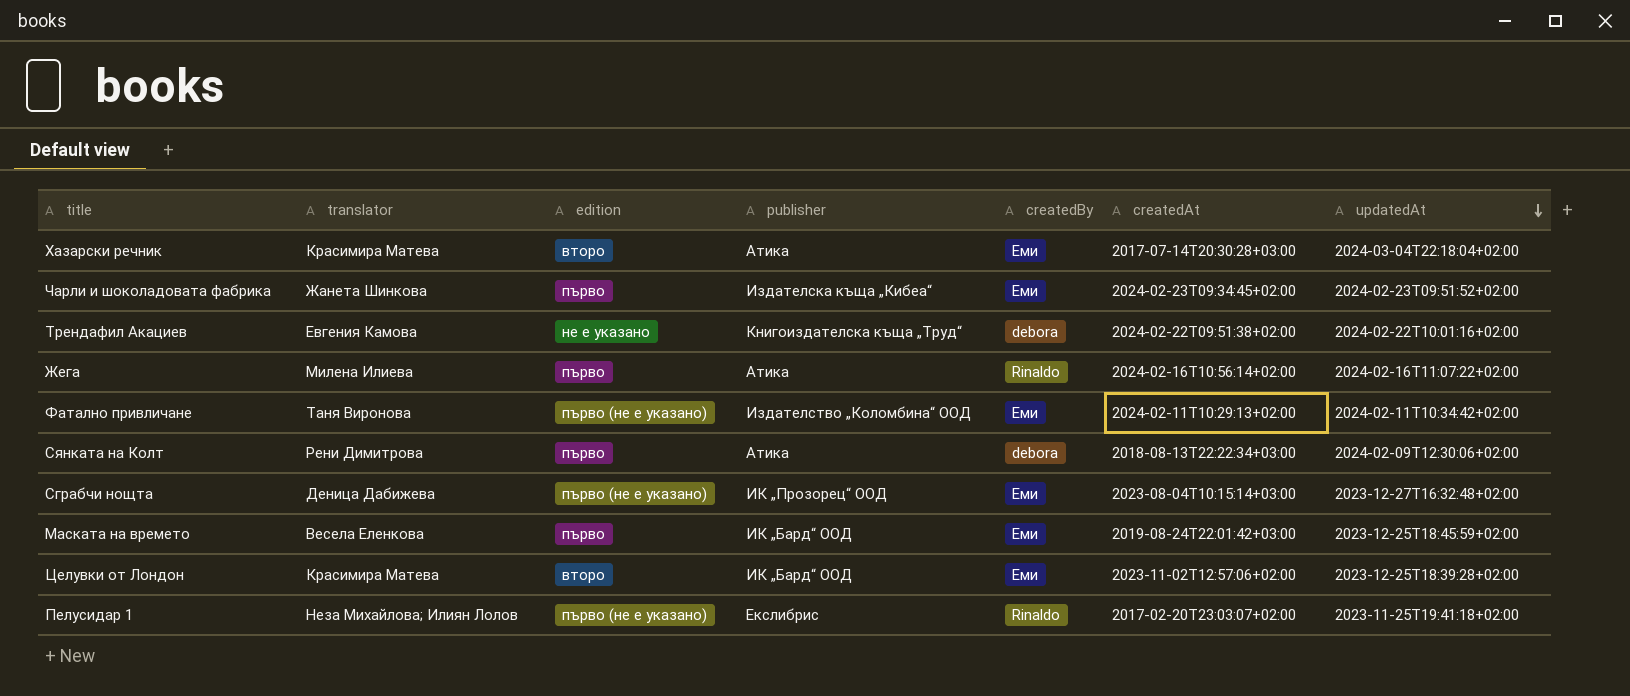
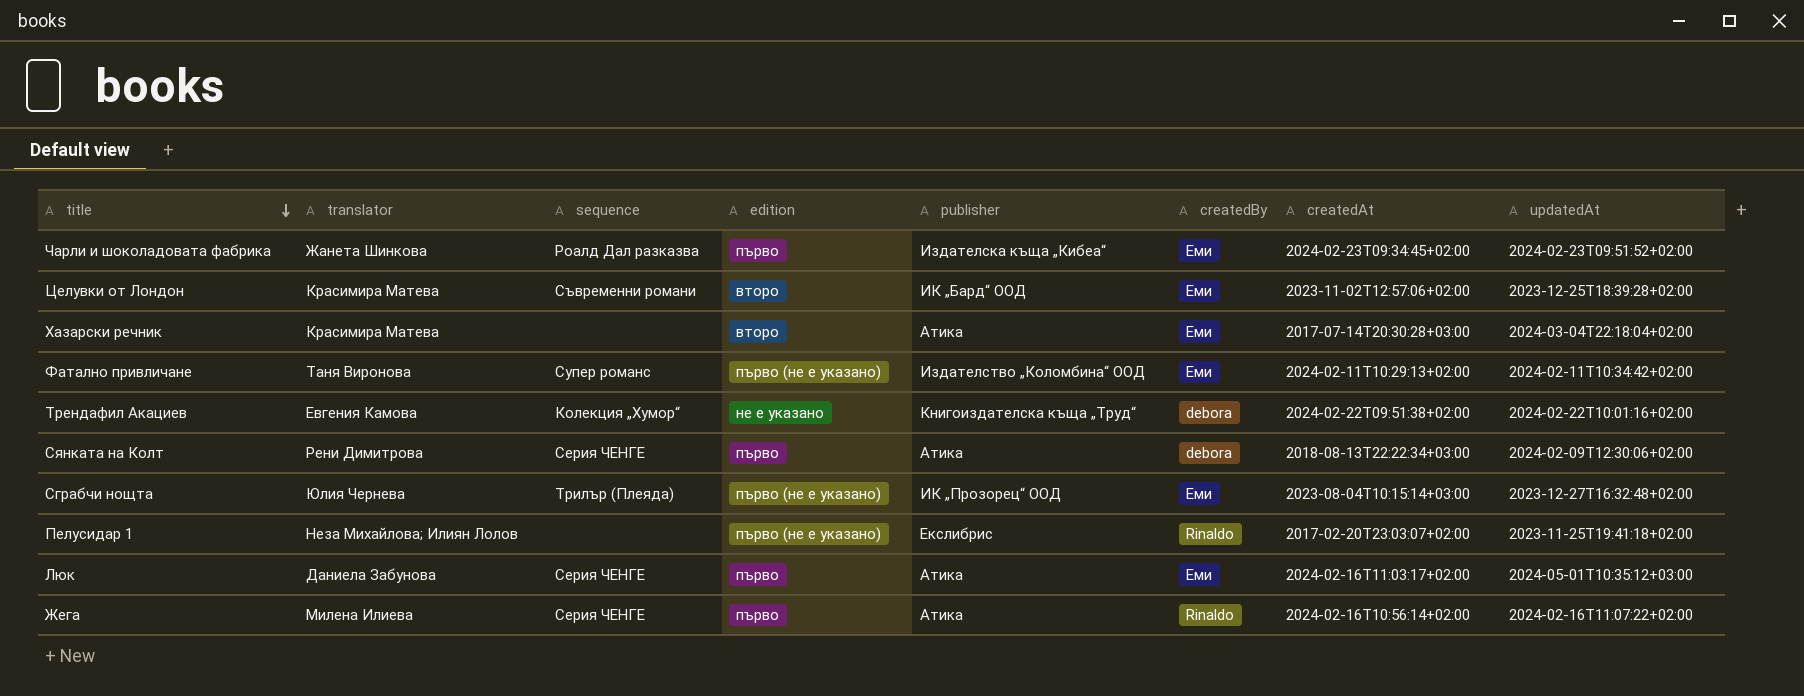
row order: updatedAt descending -> title descending
column sequence | position: none -> 3
row Маската на времето: Весела Еленкова | първо | ИК „Бард“ ООД | Еми | 2019-08-24T22:01:42+03:00 | 2023-12-25T18:45:59+02:00 -> none
Сграбчи нощта | translator: Деница Дабижева -> Юлия Чернева
row Люк: none -> Даниела Забунова | Серия ЧЕНГЕ | първо | Атика | Еми | 2024-02-16T11:03:17+02:00 | 2024-05-01T10:35:12+03:00

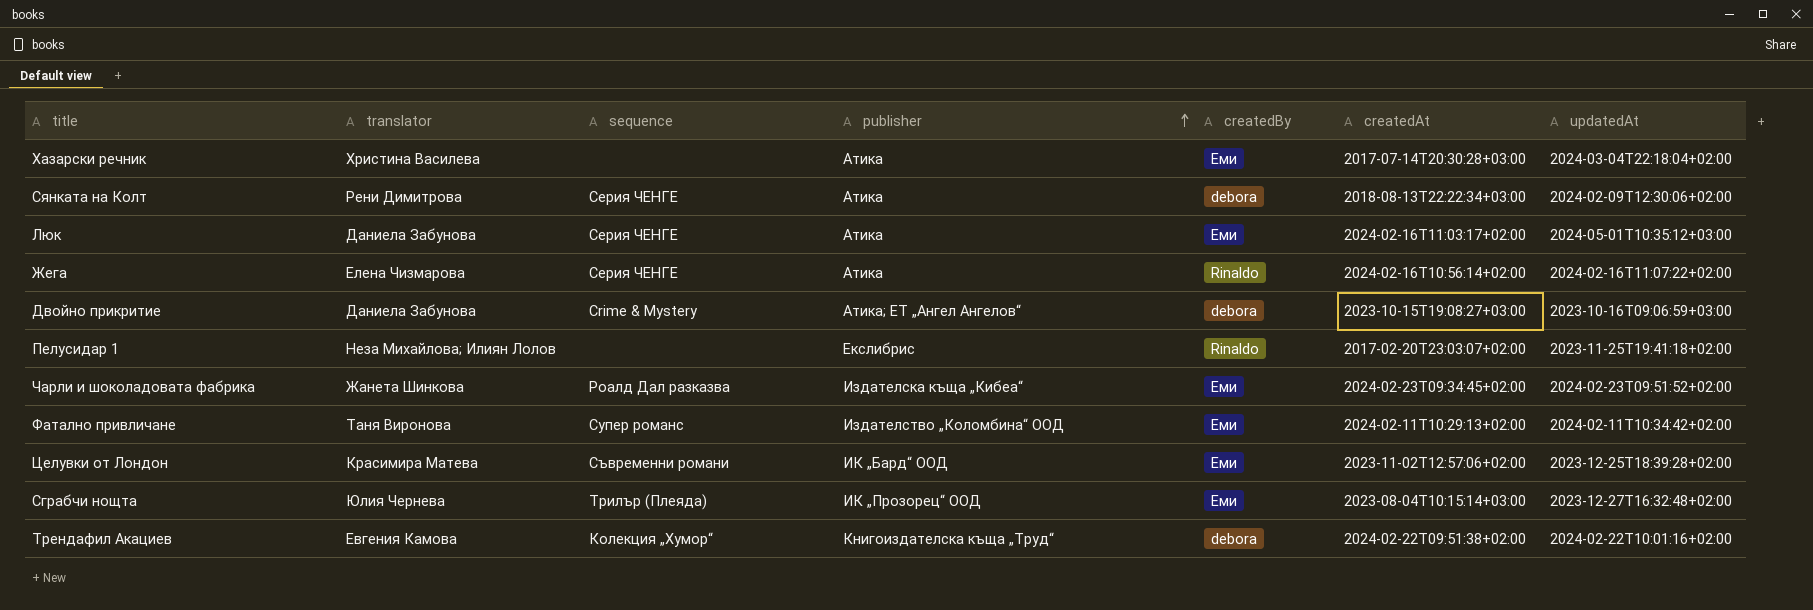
row order: title descending -> publisher ascending
column edition | position: 4 -> none
Хазарски речник | translator: Красимира Матева -> Христина Василева
Жега | translator: Милена Илиева -> Елена Чизмарова
row Двойно прикритие: none -> Даниела Забунова | Crime & Mystery | Атика; ЕТ „Ангел Ангелов“ | debora | 2023-10-15T19:08:27+03:00 | 2023-10-16T09:06:59+03:00

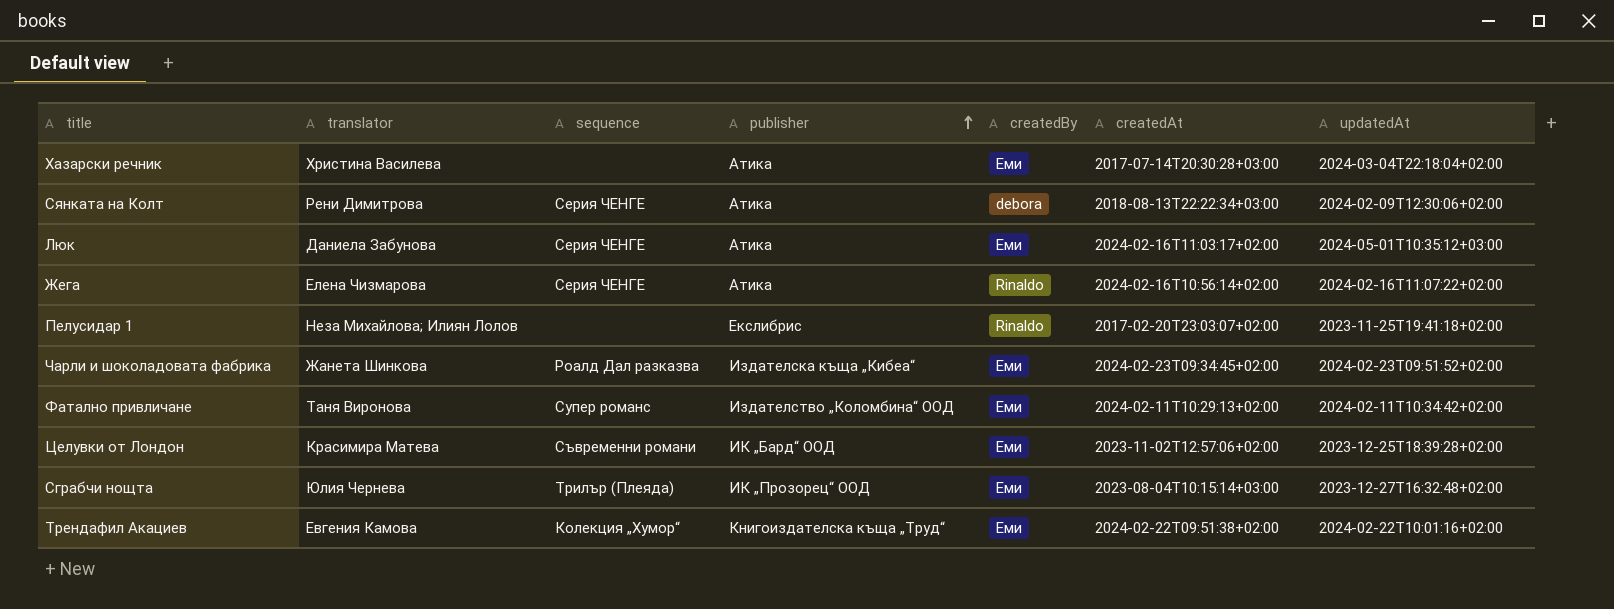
row Двойно прикритие: Даниела Забунова | Crime & Mystery | Атика; ЕТ „Ангел Ангелов“ | debora | 2023-10-15T19:08:27+03:00 | 2023-10-16T09:06:59+03:00 -> none
Трендафил Акациев | createdBy: debora -> Еми

